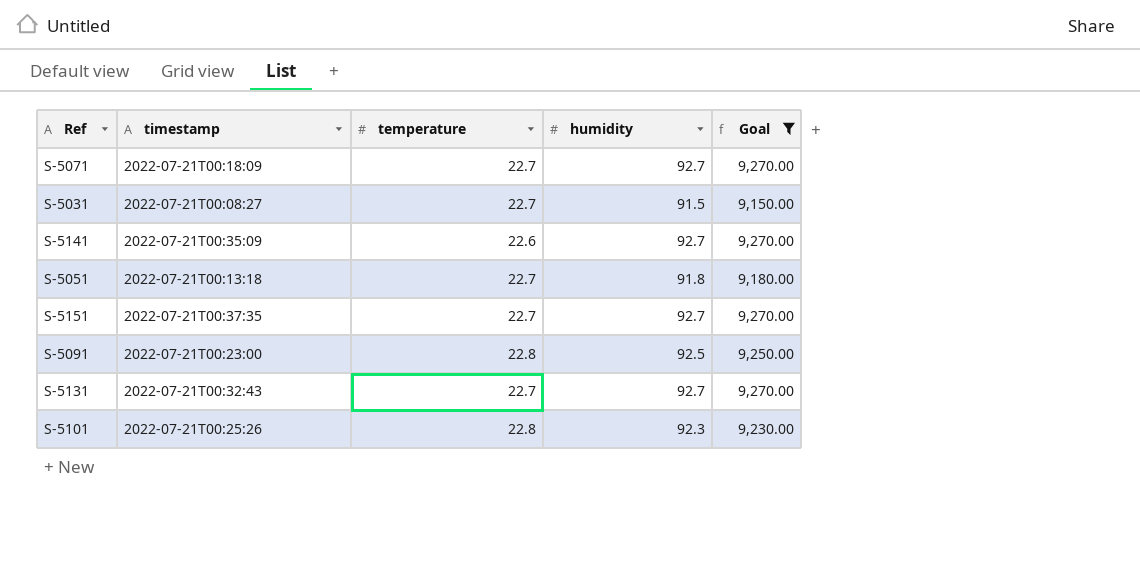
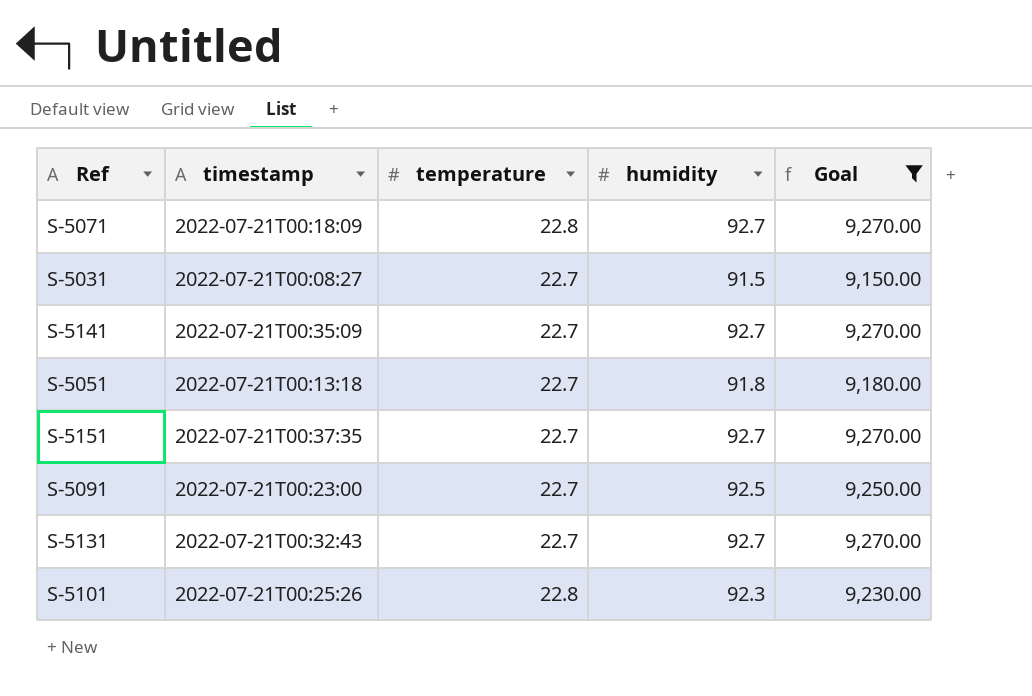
S-5071 | temperature: 22.7 -> 22.8
S-5141 | temperature: 22.6 -> 22.7
S-5091 | temperature: 22.8 -> 22.7

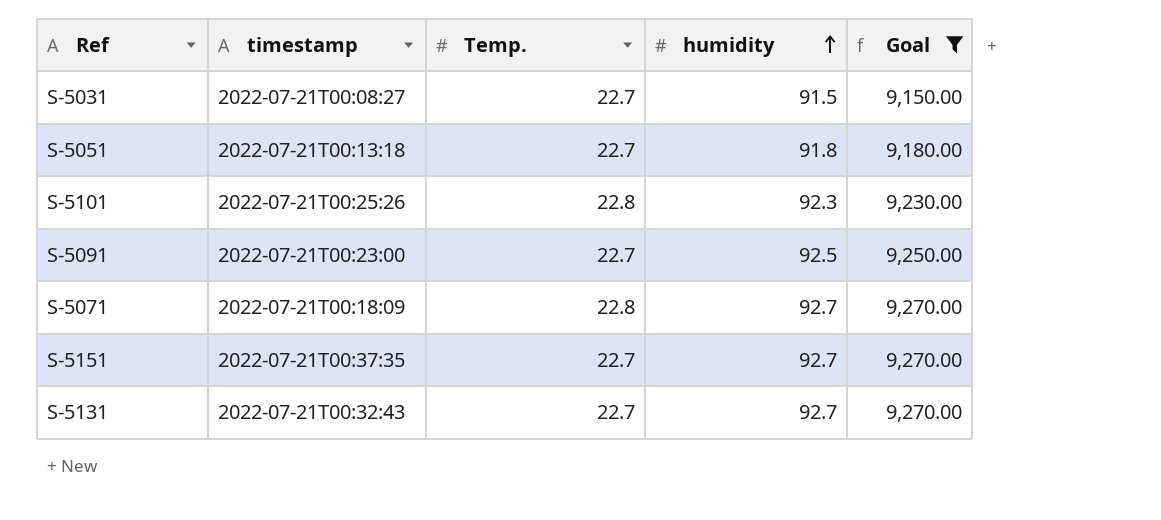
row order: none -> humidity ascending
column name: temperature -> Temp.
row S-5141: 2022-07-21T00:35:09 | 22.7 | 92.7 | 9,270.00 -> none

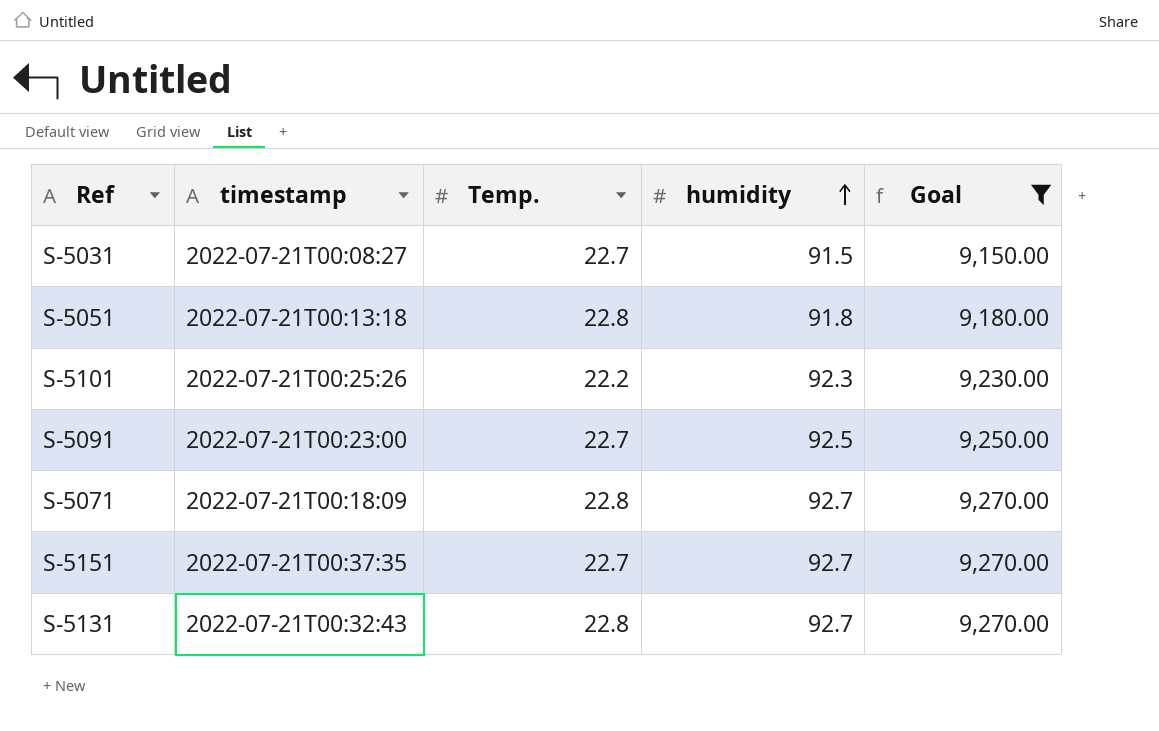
S-5051 | Temp.: 22.7 -> 22.8
S-5101 | Temp.: 22.8 -> 22.2
S-5131 | Temp.: 22.7 -> 22.8

